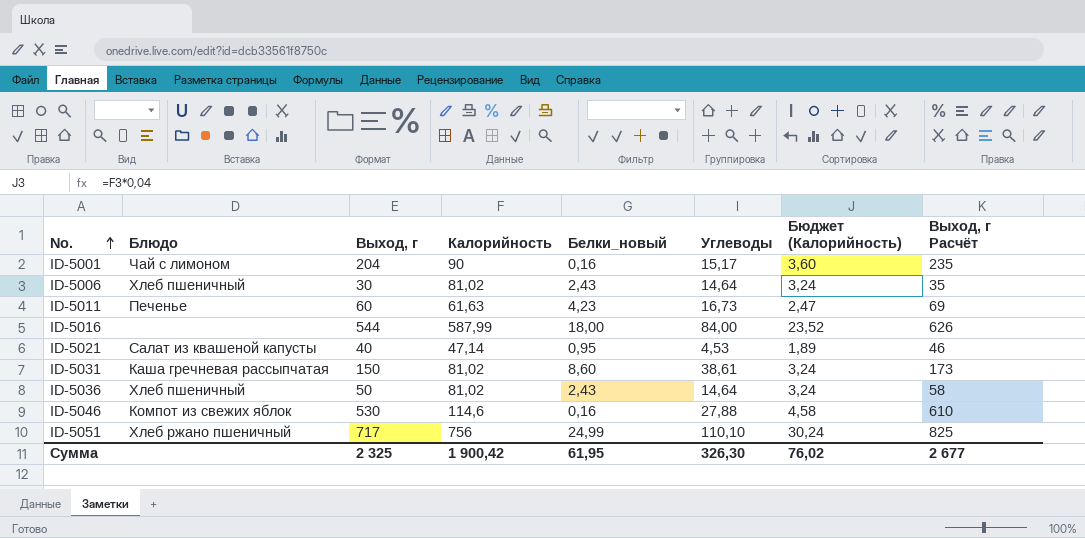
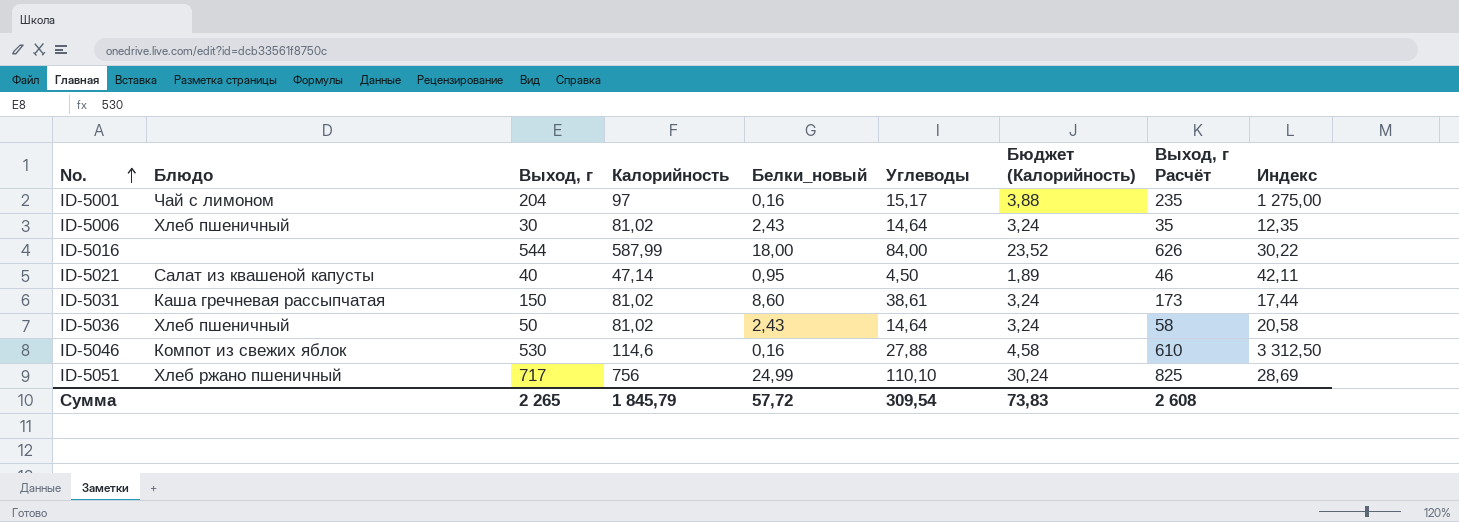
column Индекс | formula: none -> [Выход, г] / [Белки_новый]
row ID-5011: Печенье | 60 | 61,63 | 4,23 | 16,73 | 2,47 | 69 -> none
ID-5001 | Калорийность: 90 -> 97
ID-5001 | Бюджет (Калорийность): 3,60 -> 3,88
ID-5021 | Углеводы: 4,53 -> 4,50
Сумма | Выход, г: 2 325 -> 2 265
Сумма | Калорийность: 1 900,42 -> 1 845,79
Сумма | Белки_новый: 61,95 -> 57,72
Сумма | Углеводы: 326,30 -> 309,54
Сумма | Бюджет (Калорийность): 76,02 -> 73,83
Сумма | Выход, г Расчёт: 2 677 -> 2 608

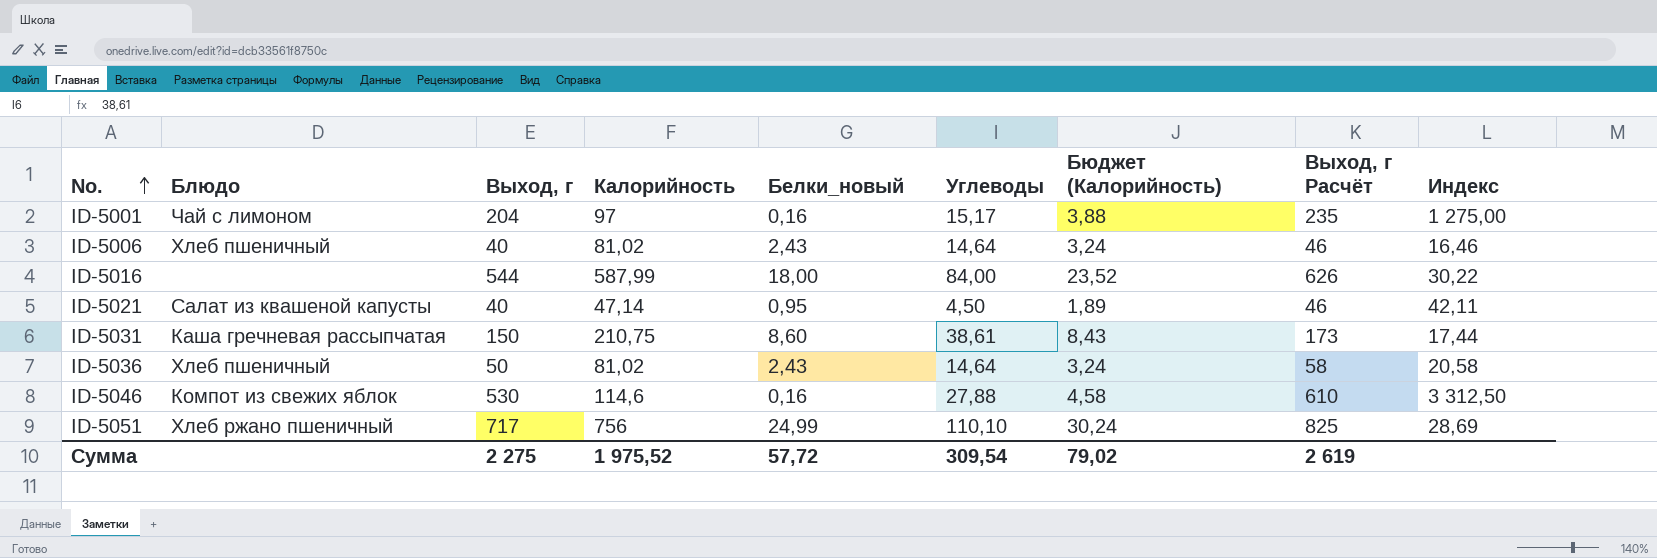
ID-5006 | Выход, г: 30 -> 40
ID-5006 | Выход, г Расчёт: 35 -> 46
ID-5006 | Индекс: 12,35 -> 16,46
ID-5031 | Калорийность: 81,02 -> 210,75
ID-5031 | Бюджет (Калорийность): 3,24 -> 8,43
Сумма | Выход, г: 2 265 -> 2 275
Сумма | Калорийность: 1 845,79 -> 1 975,52
Сумма | Бюджет (Калорийность): 73,83 -> 79,02
Сумма | Выход, г Расчёт: 2 608 -> 2 619

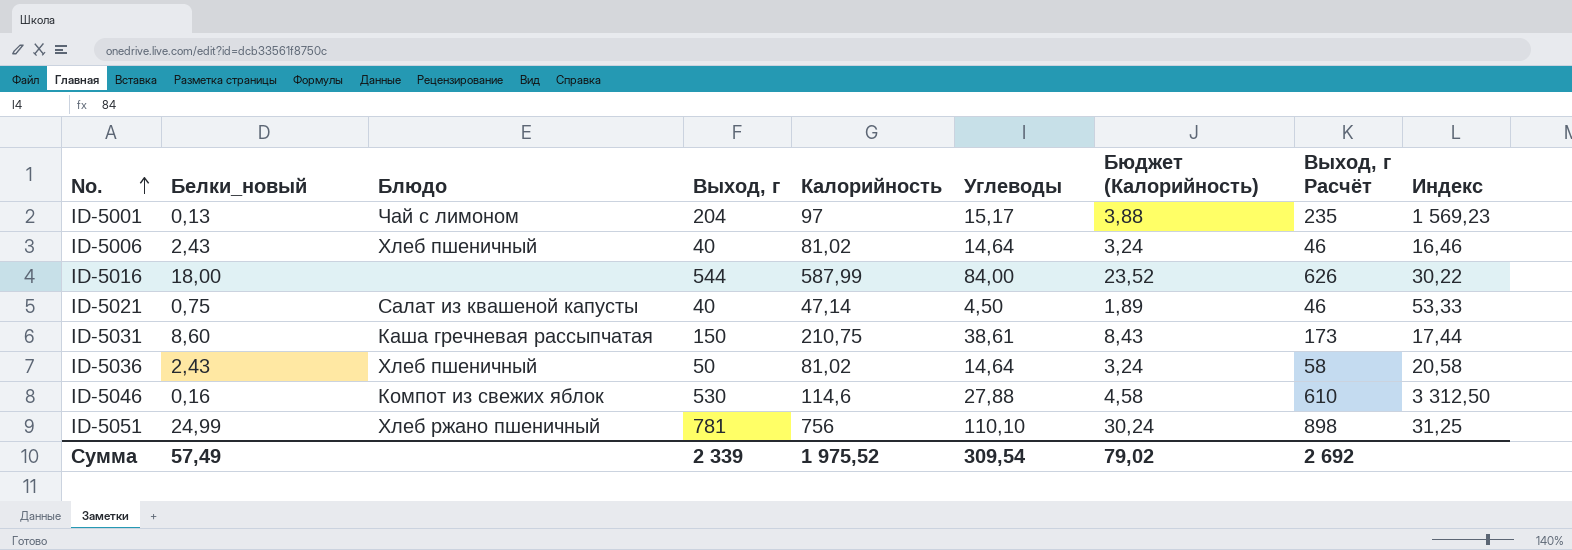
column Белки_новый | position: 5 -> 2
ID-5001 | Белки_новый: 0,16 -> 0,13
ID-5001 | Индекс: 1 275,00 -> 1 569,23
ID-5021 | Белки_новый: 0,95 -> 0,75
ID-5021 | Индекс: 42,11 -> 53,33
ID-5051 | Выход, г: 717 -> 781
ID-5051 | Выход, г Расчёт: 825 -> 898
ID-5051 | Индекс: 28,69 -> 31,25
Сумма | Белки_новый: 57,72 -> 57,49
Сумма | Выход, г: 2 275 -> 2 339
Сумма | Выход, г Расчёт: 2 619 -> 2 692

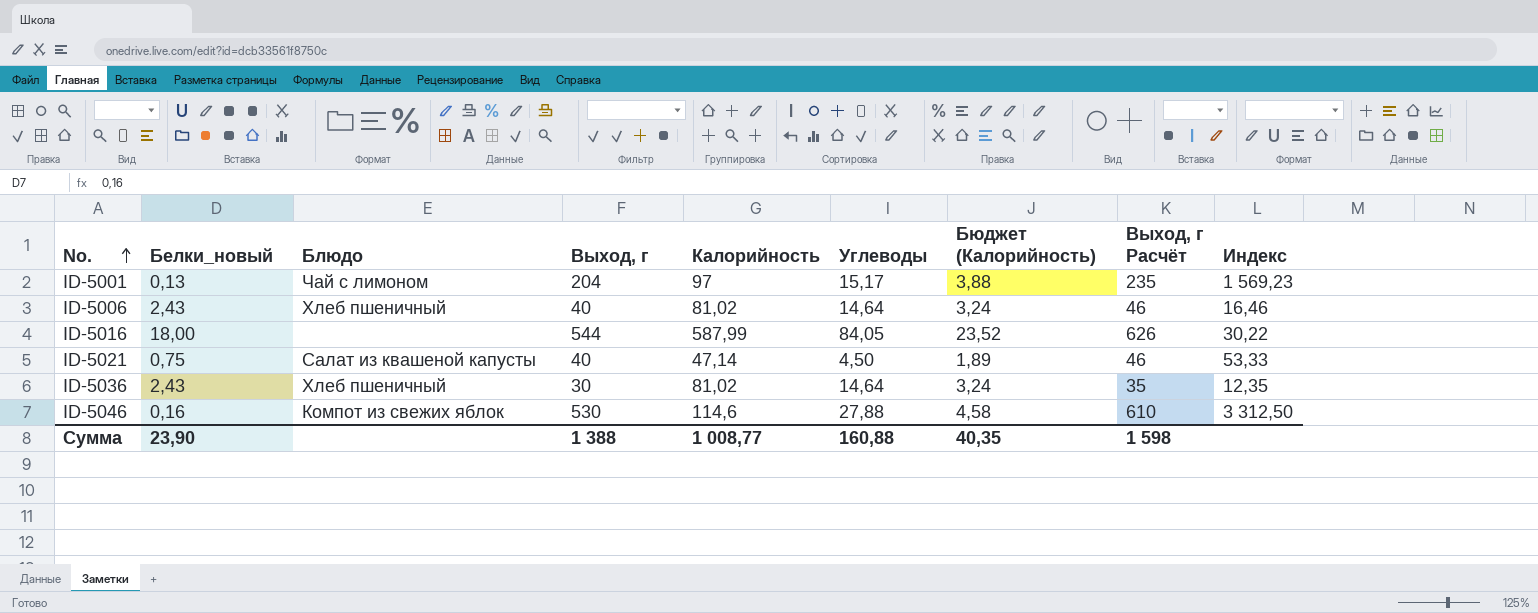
row ID-5031: 8,60 | Каша гречневая рассыпчатая | 150 | 210,75 | 38,61 | 8,43 | 173 | 17,44 -> none
row ID-5051: 24,99 | Хлеб ржано пшеничный | 781 | 756 | 110,10 | 30,24 | 898 | 31,25 -> none
ID-5016 | Углеводы: 84,00 -> 84,05
ID-5036 | Выход, г: 50 -> 30
ID-5036 | Выход, г Расчёт: 58 -> 35
ID-5036 | Индекс: 20,58 -> 12,35
Сумма | Белки_новый: 57,49 -> 23,90
Сумма | Выход, г: 2 339 -> 1 388
Сумма | Калорийность: 1 975,52 -> 1 008,77
Сумма | Углеводы: 309,54 -> 160,88
Сумма | Бюджет (Калорийность): 79,02 -> 40,35
Сумма | Выход, г Расчёт: 2 692 -> 1 598

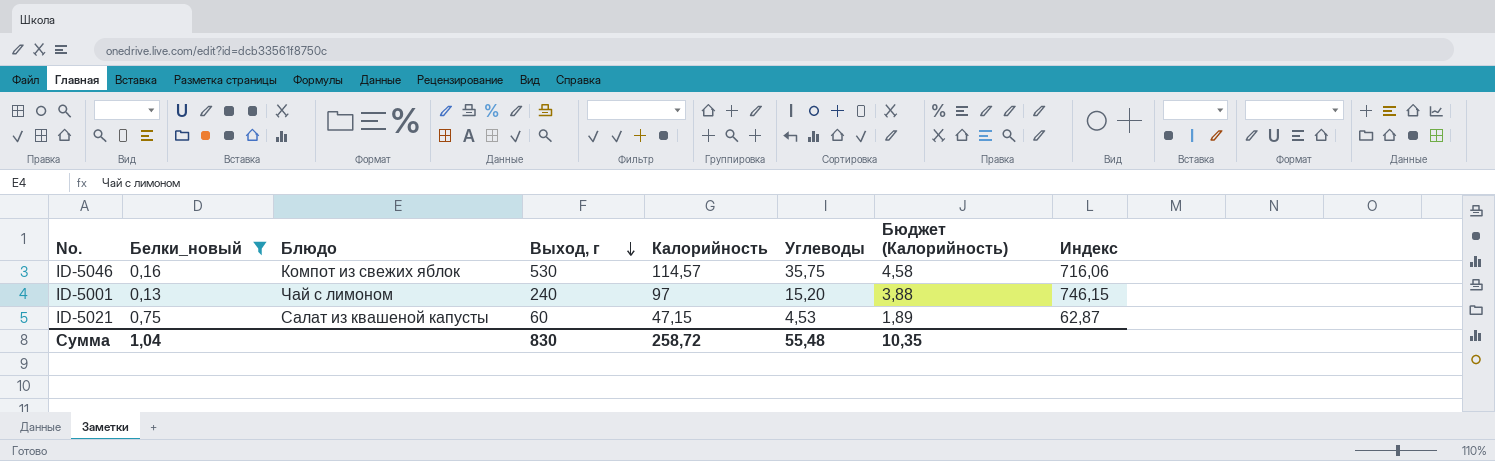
filter: none -> Белки_новый <= 0,75
row order: No. ascending -> Выход, г descending
column Выход, г Расчёт | formula: [Выход, г] * 1,15 -> none
column Индекс | formula: [Выход, г] / [Белки_новый] -> [Калорийность] / [Белки_новый]
ID-5046 | Калорийность: 114,6 -> 114,57
ID-5046 | Углеводы: 27,88 -> 35,75
ID-5001 | Выход, г: 204 -> 240
ID-5001 | Углеводы: 15,17 -> 15,20
ID-5021 | Выход, г: 40 -> 60
ID-5021 | Калорийность: 47,14 -> 47,15
ID-5021 | Углеводы: 4,50 -> 4,53
Сумма | Белки_новый: 23,90 -> 1,04
Сумма | Выход, г: 1 388 -> 830
Сумма | Калорийность: 1 008,77 -> 258,72
Сумма | Углеводы: 160,88 -> 55,48
Сумма | Бюджет (Калорийность): 40,35 -> 10,35

